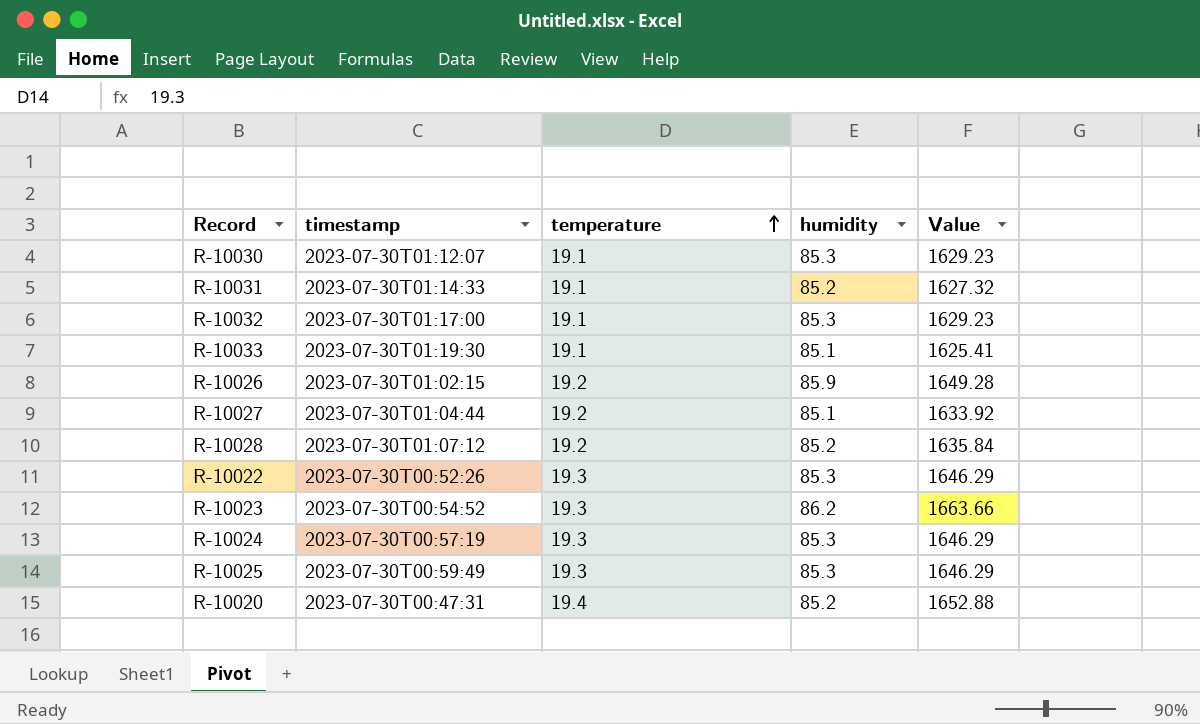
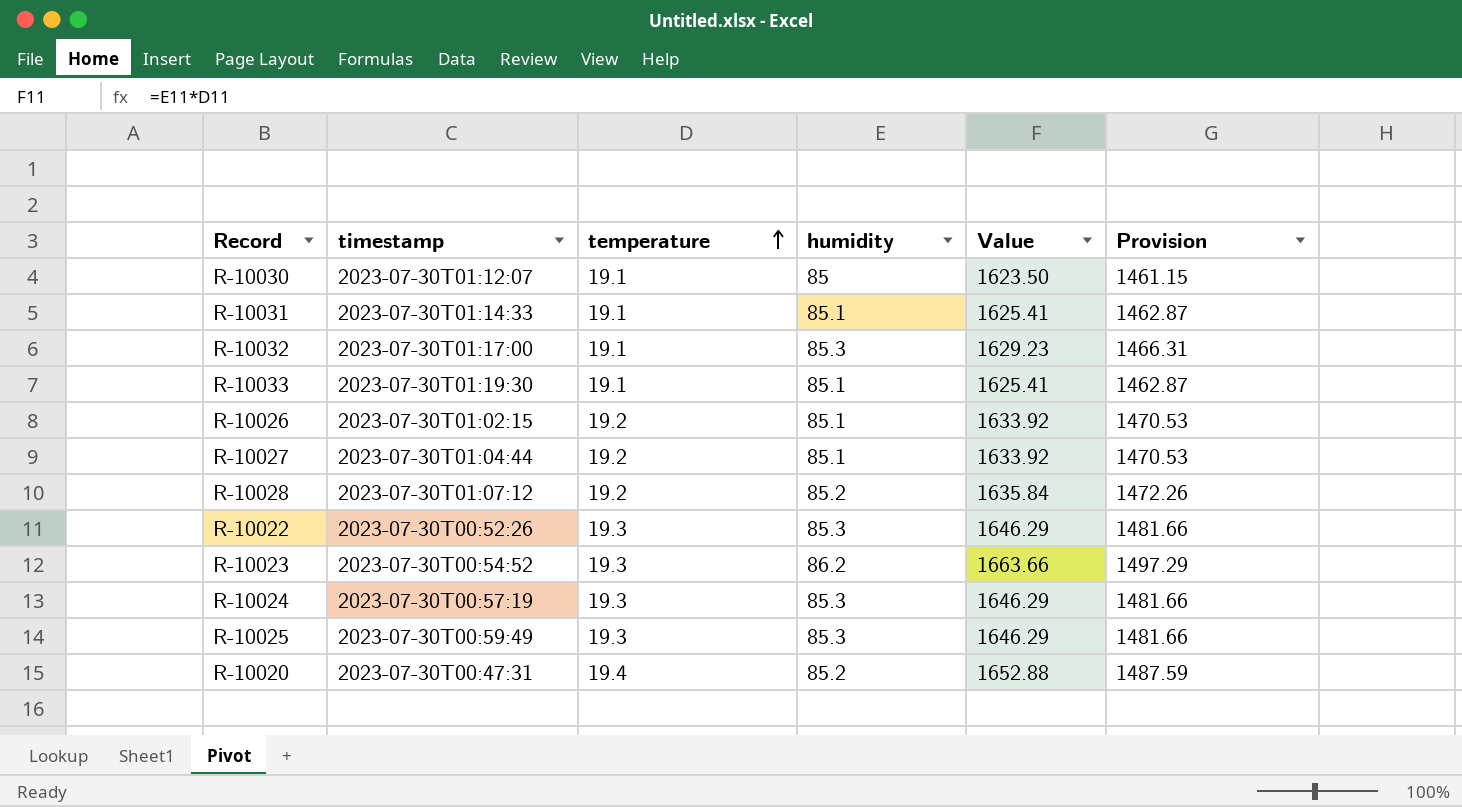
column Provision | formula: none -> [Value] * 0.9
R-10030 | humidity: 85.3 -> 85
R-10030 | Value: 1629.23 -> 1623.50
R-10031 | humidity: 85.2 -> 85.1
R-10031 | Value: 1627.32 -> 1625.41
R-10026 | humidity: 85.9 -> 85.1
R-10026 | Value: 1649.28 -> 1633.92

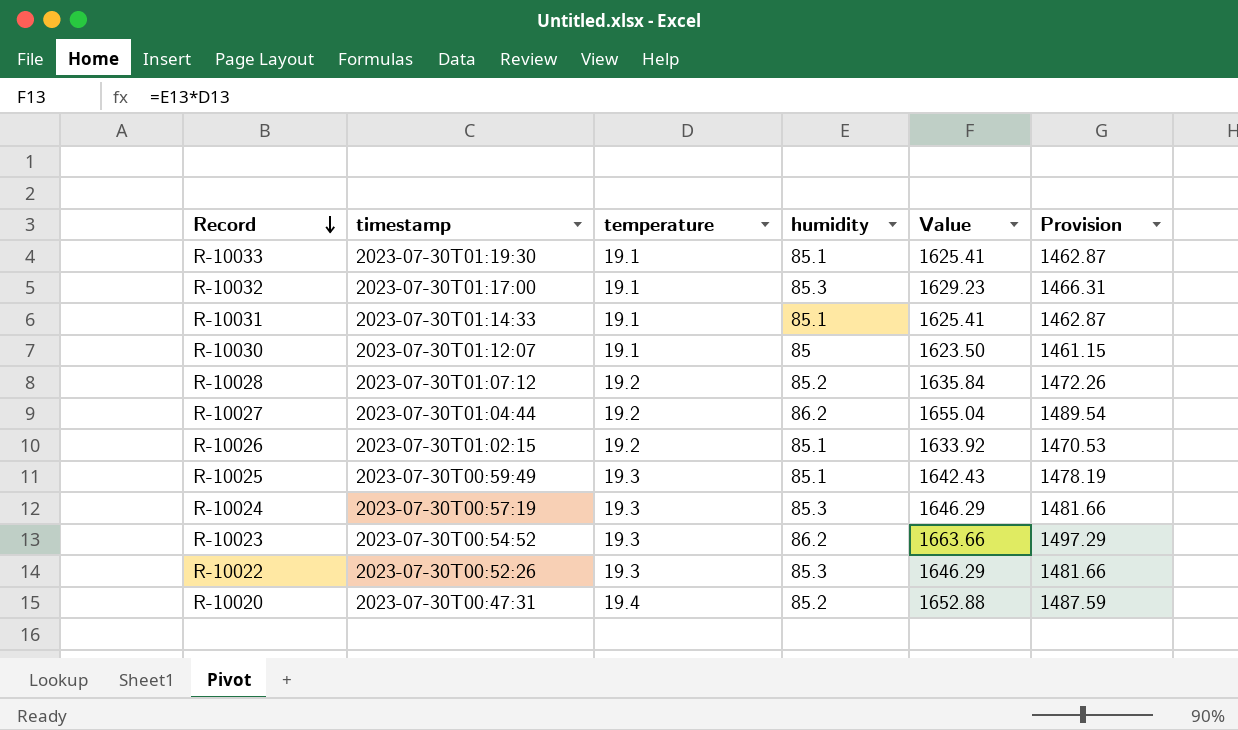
row order: temperature ascending -> Record descending
R-10027 | humidity: 85.1 -> 86.2
R-10027 | Value: 1633.92 -> 1655.04
R-10027 | Provision: 1470.53 -> 1489.54
R-10025 | humidity: 85.3 -> 85.1
R-10025 | Value: 1646.29 -> 1642.43
R-10025 | Provision: 1481.66 -> 1478.19

